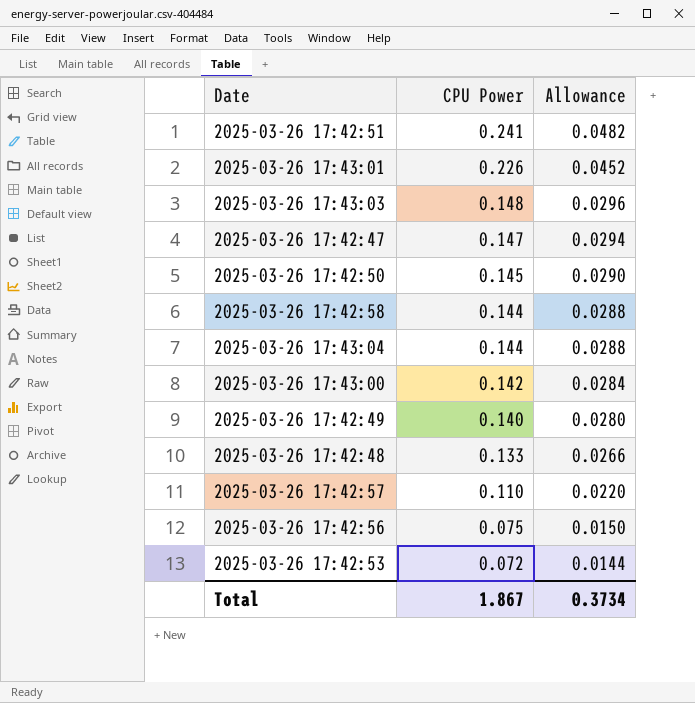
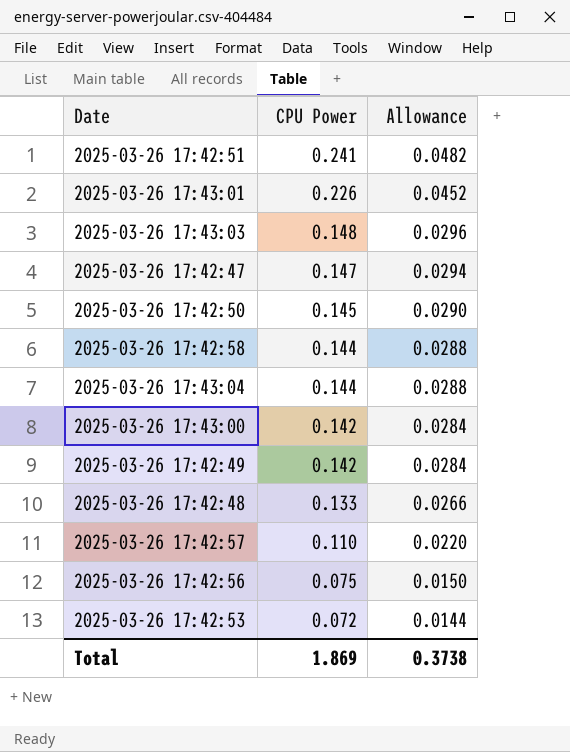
2025-03-26 17:42:49 | CPU Power: 0.140 -> 0.142
2025-03-26 17:42:49 | Allowance: 0.0280 -> 0.0284
Total | CPU Power: 1.867 -> 1.869
Total | Allowance: 0.3734 -> 0.3738

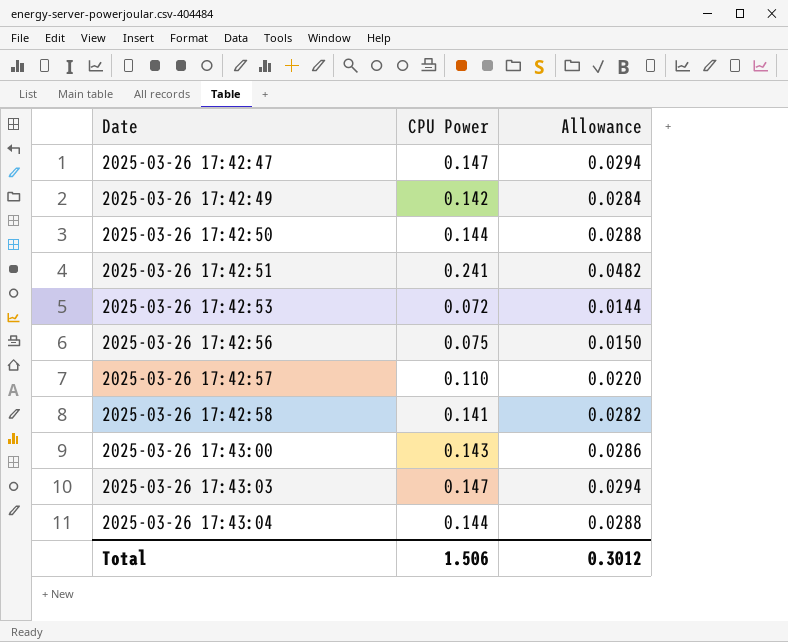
row order: CPU Power descending -> Date ascending
row 2025-03-26 17:43:01: 0.226 | 0.0452 -> none
row 2025-03-26 17:42:48: 0.133 | 0.0266 -> none
2025-03-26 17:42:50 | CPU Power: 0.145 -> 0.144
2025-03-26 17:42:50 | Allowance: 0.0290 -> 0.0288
2025-03-26 17:42:58 | CPU Power: 0.144 -> 0.141
2025-03-26 17:42:58 | Allowance: 0.0288 -> 0.0282
2025-03-26 17:43:00 | CPU Power: 0.142 -> 0.143
2025-03-26 17:43:00 | Allowance: 0.0284 -> 0.0286
2025-03-26 17:43:03 | CPU Power: 0.148 -> 0.147
2025-03-26 17:43:03 | Allowance: 0.0296 -> 0.0294
Total | CPU Power: 1.869 -> 1.506
Total | Allowance: 0.3738 -> 0.3012

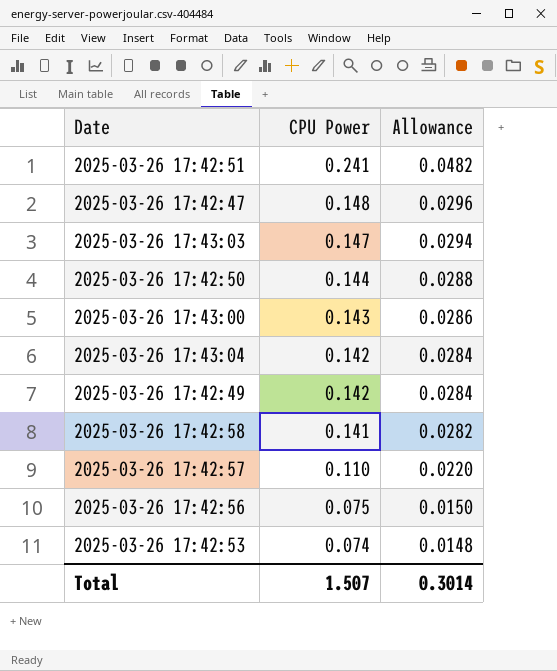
row order: Date ascending -> CPU Power descending
2025-03-26 17:42:47 | CPU Power: 0.147 -> 0.148
2025-03-26 17:42:47 | Allowance: 0.0294 -> 0.0296
2025-03-26 17:43:04 | CPU Power: 0.144 -> 0.142
2025-03-26 17:43:04 | Allowance: 0.0288 -> 0.0284
2025-03-26 17:42:53 | CPU Power: 0.072 -> 0.074
2025-03-26 17:42:53 | Allowance: 0.0144 -> 0.0148
Total | CPU Power: 1.506 -> 1.507
Total | Allowance: 0.3012 -> 0.3014

